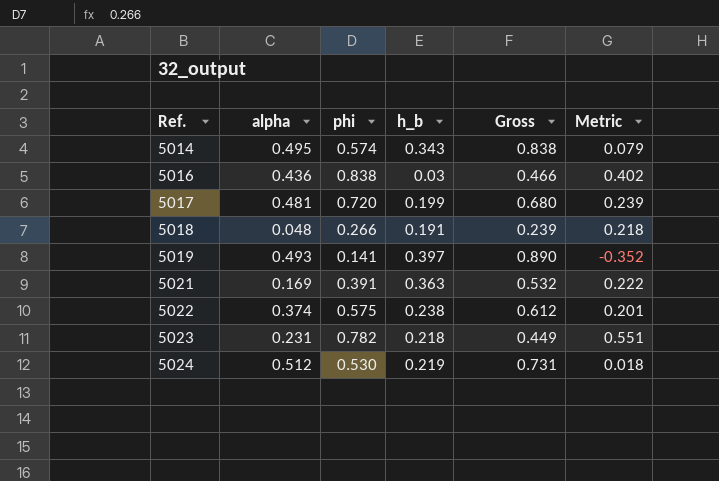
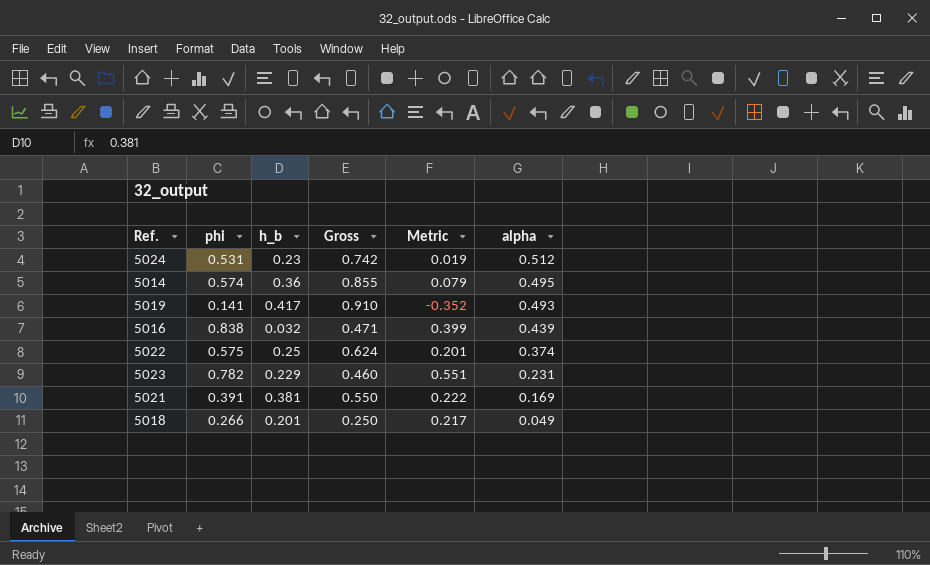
row order: Ref. ascending -> alpha descending
column alpha | position: 2 -> 6
row 5017: 0.481 | 0.720 | 0.199 | 0.680 | 0.239 -> none
5024 | phi: 0.530 -> 0.531
5024 | h_b: 0.219 -> 0.23
5024 | Gross: 0.731 -> 0.742
5024 | Metric: 0.018 -> 0.019
5014 | h_b: 0.343 -> 0.36
5014 | Gross: 0.838 -> 0.855
5019 | h_b: 0.397 -> 0.417
5019 | Gross: 0.890 -> 0.910
5016 | h_b: 0.03 -> 0.032
5016 | Gross: 0.466 -> 0.471
5016 | Metric: 0.402 -> 0.399
5016 | alpha: 0.436 -> 0.439
5022 | h_b: 0.238 -> 0.25
5022 | Gross: 0.612 -> 0.624
5023 | h_b: 0.218 -> 0.229
5023 | Gross: 0.449 -> 0.460
5021 | h_b: 0.363 -> 0.381
5021 | Gross: 0.532 -> 0.550
5018 | h_b: 0.191 -> 0.201
5018 | Gross: 0.239 -> 0.250
5018 | Metric: 0.218 -> 0.217
5018 | alpha: 0.048 -> 0.049

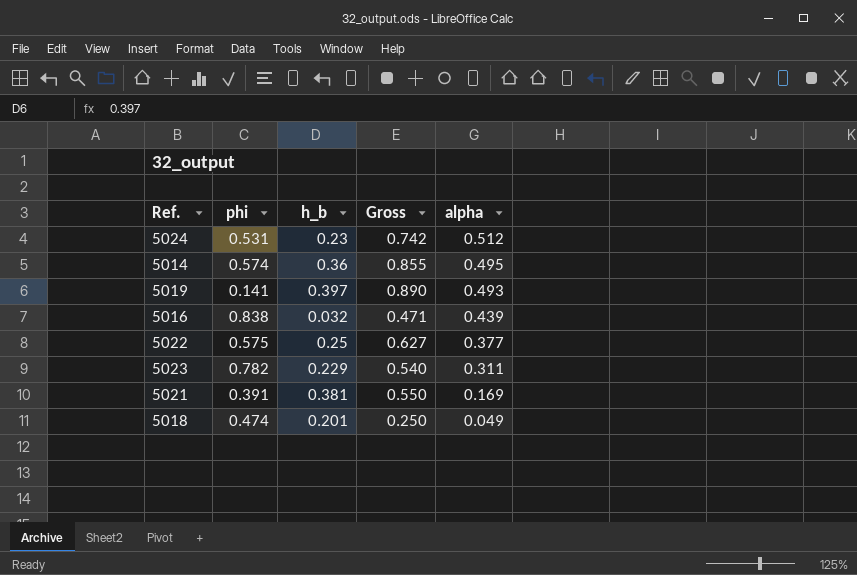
column Metric | formula: [phi] - [alpha] -> none
5019 | h_b: 0.417 -> 0.397
5019 | Gross: 0.910 -> 0.890
5022 | Gross: 0.624 -> 0.627
5022 | alpha: 0.374 -> 0.377
5023 | Gross: 0.460 -> 0.540
5023 | alpha: 0.231 -> 0.311
5018 | phi: 0.266 -> 0.474

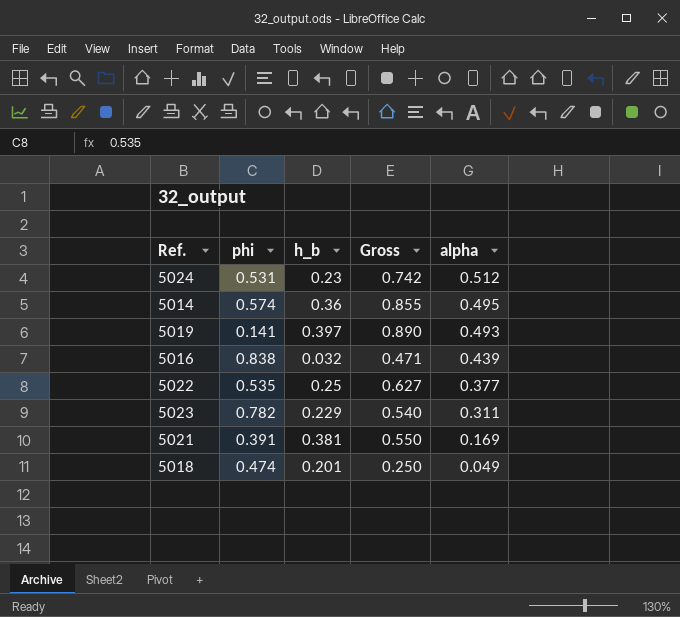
5022 | phi: 0.575 -> 0.535

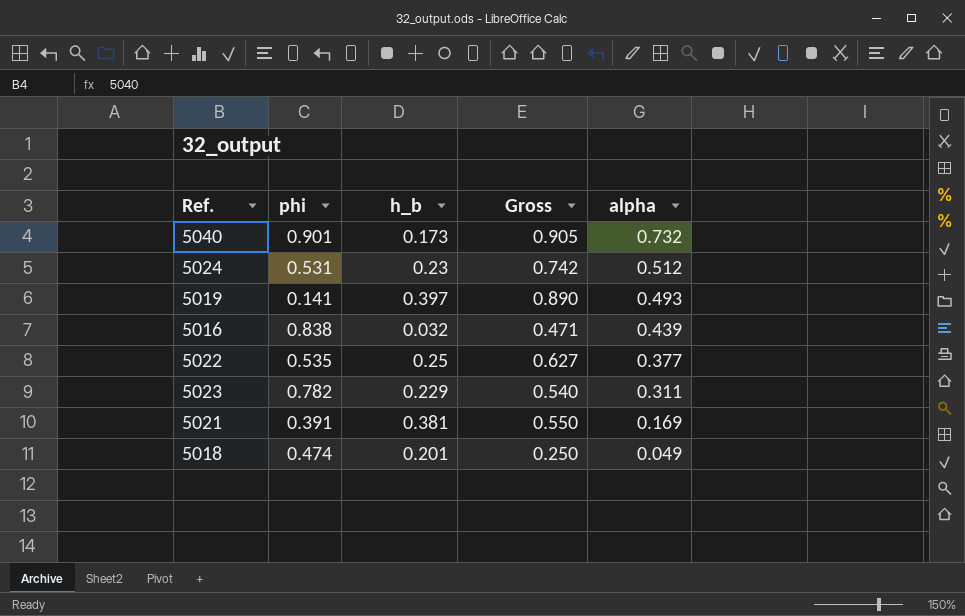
row 5014: 0.574 | 0.36 | 0.855 | 0.495 -> none
row 5040: none -> 0.901 | 0.173 | 0.905 | 0.732

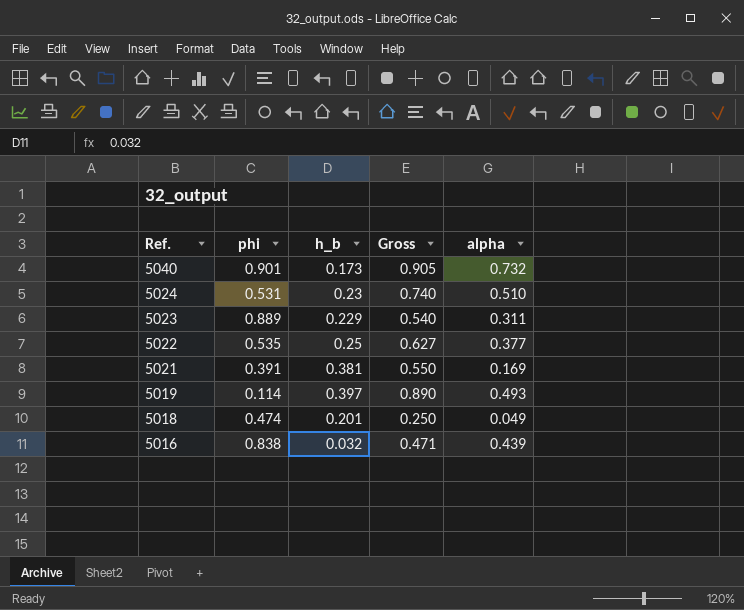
row order: alpha descending -> Ref. descending
5024 | Gross: 0.742 -> 0.740
5024 | alpha: 0.512 -> 0.510
5023 | phi: 0.782 -> 0.889
5019 | phi: 0.141 -> 0.114

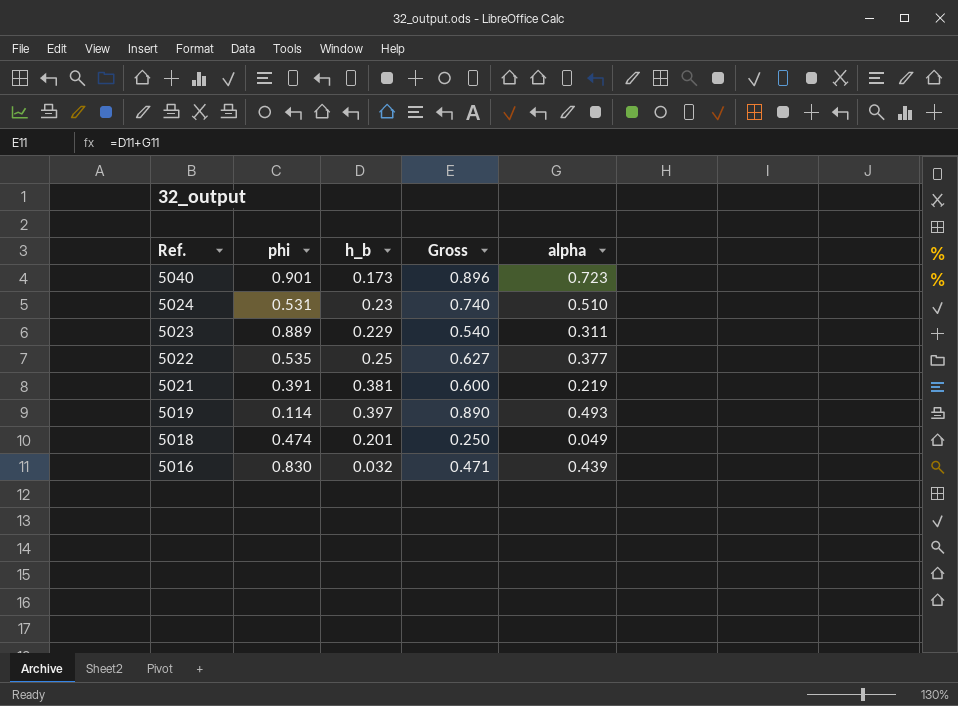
5040 | Gross: 0.905 -> 0.896
5040 | alpha: 0.732 -> 0.723
5021 | Gross: 0.550 -> 0.600
5021 | alpha: 0.169 -> 0.219
5016 | phi: 0.838 -> 0.830

